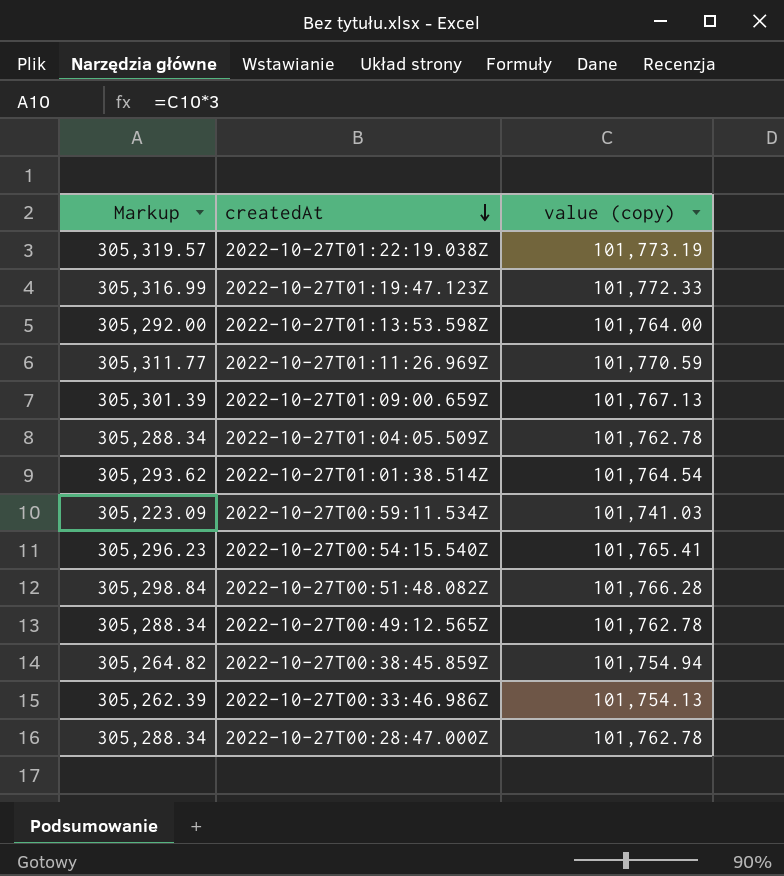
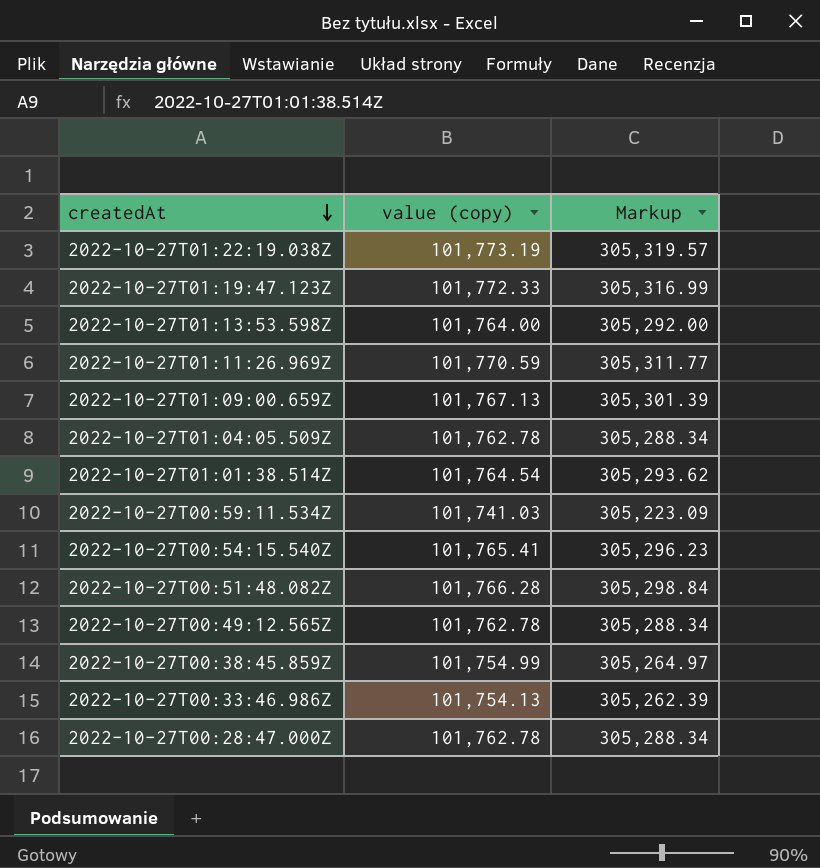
column Markup | position: 1 -> 3
2022-10-27T00:38:45.859Z | value (copy): 101,754.94 -> 101,754.99
2022-10-27T00:38:45.859Z | Markup: 305,264.82 -> 305,264.97

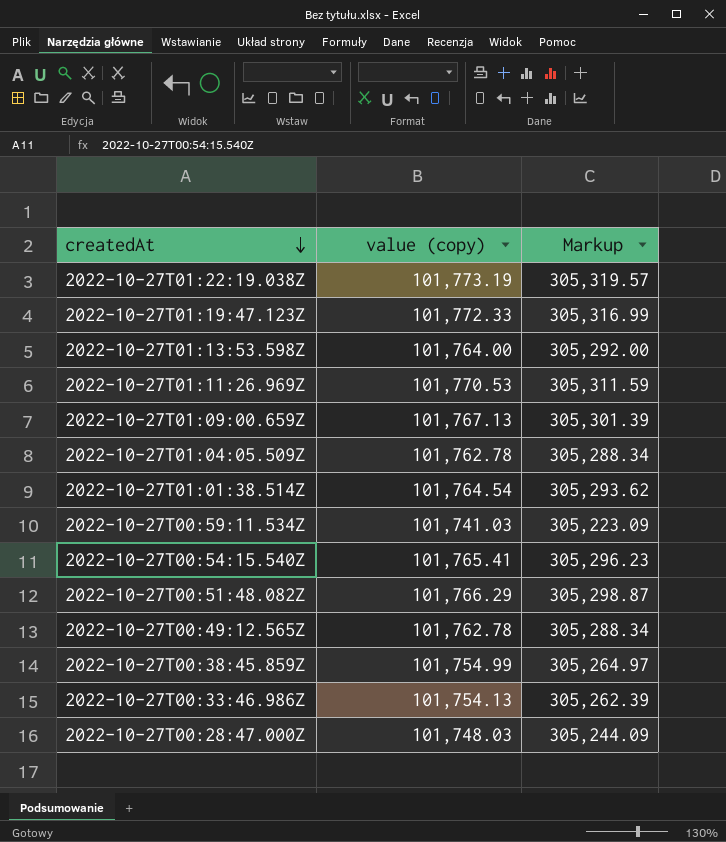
2022-10-27T01:11:26.969Z | value (copy): 101,770.59 -> 101,770.53
2022-10-27T01:11:26.969Z | Markup: 305,311.77 -> 305,311.59
2022-10-27T00:51:48.082Z | value (copy): 101,766.28 -> 101,766.29
2022-10-27T00:51:48.082Z | Markup: 305,298.84 -> 305,298.87
2022-10-27T00:28:47.000Z | value (copy): 101,762.78 -> 101,748.03
2022-10-27T00:28:47.000Z | Markup: 305,288.34 -> 305,244.09

